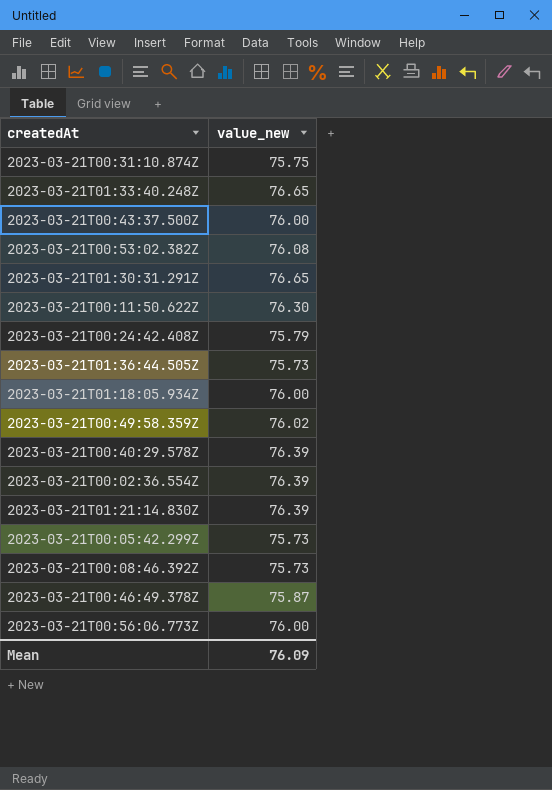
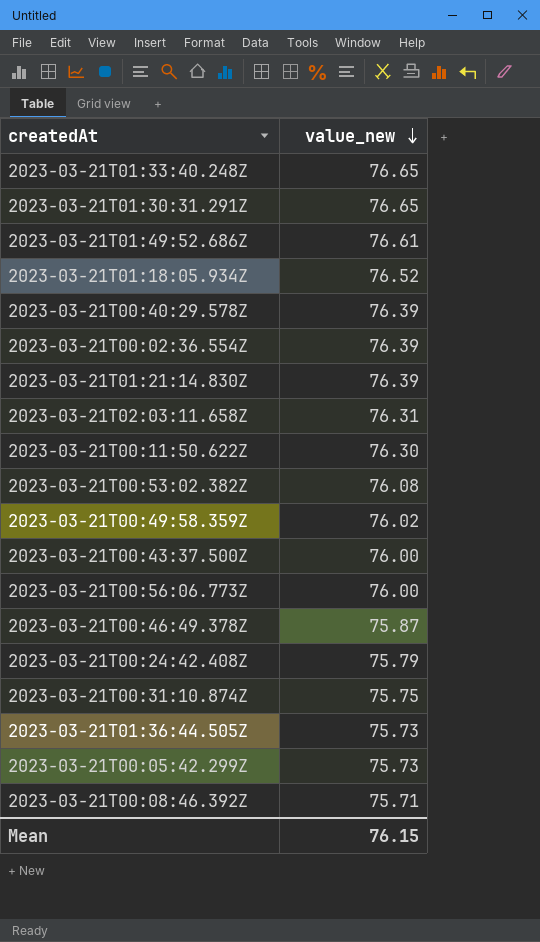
row order: none -> value_new descending
row 2023-03-21T01:49:52.686Z: none -> 76.61
2023-03-21T01:18:05.934Z | value_new: 76.00 -> 76.52
row 2023-03-21T02:03:11.658Z: none -> 76.31
2023-03-21T00:08:46.392Z | value_new: 75.73 -> 75.71
Mean | value_new: 76.09 -> 76.15

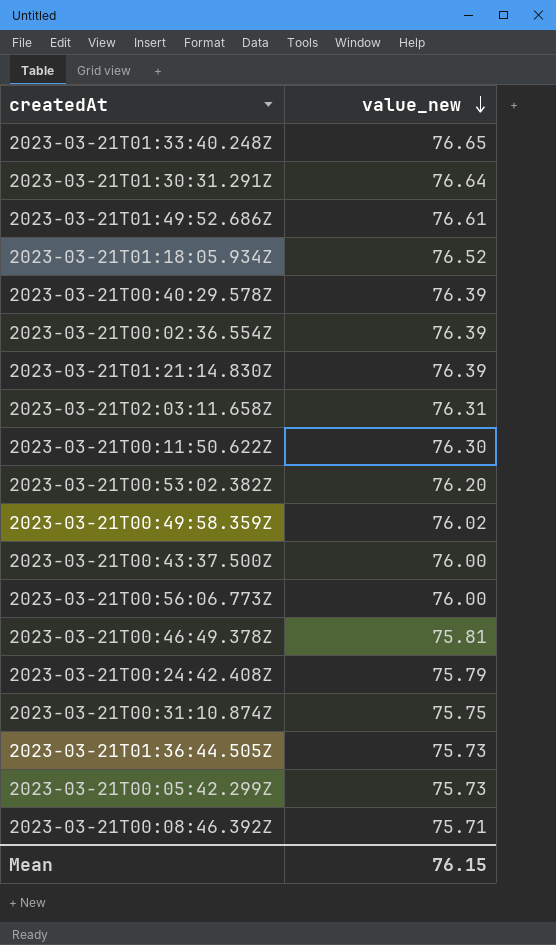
2023-03-21T01:30:31.291Z | value_new: 76.65 -> 76.64
2023-03-21T00:53:02.382Z | value_new: 76.08 -> 76.20
2023-03-21T00:46:49.378Z | value_new: 75.87 -> 75.81

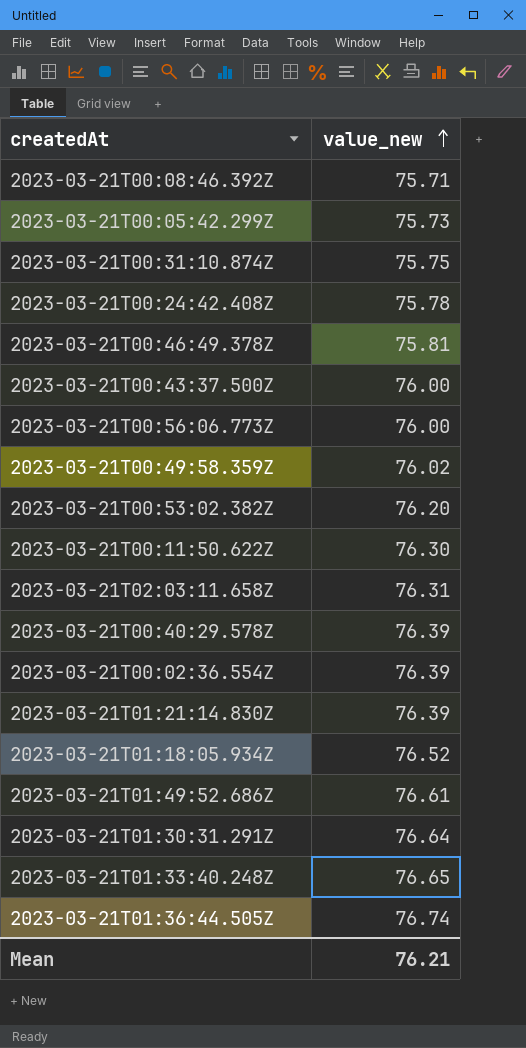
row order: value_new descending -> value_new ascending
2023-03-21T00:24:42.408Z | value_new: 75.79 -> 75.78
2023-03-21T01:36:44.505Z | value_new: 75.73 -> 76.74
Mean | value_new: 76.15 -> 76.21

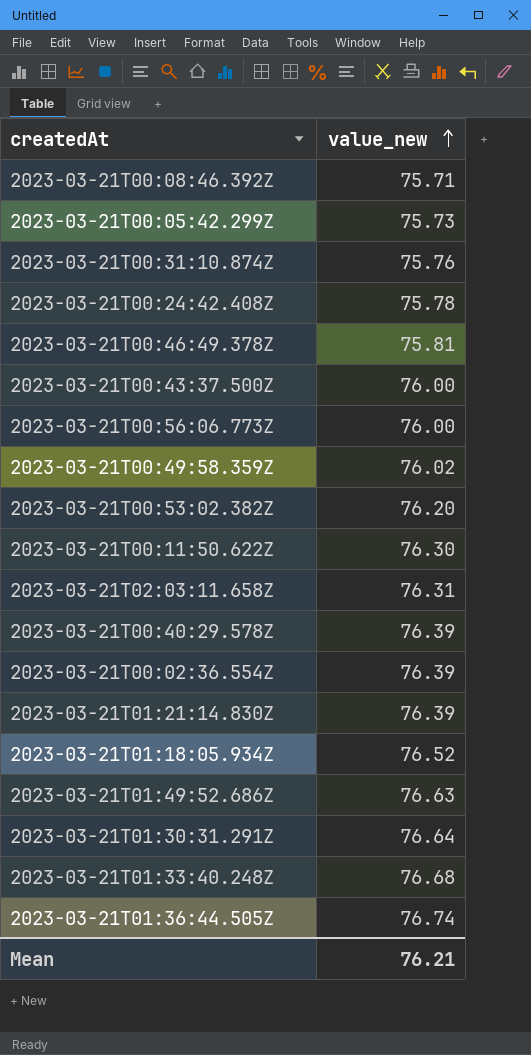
2023-03-21T00:31:10.874Z | value_new: 75.75 -> 75.76
2023-03-21T01:49:52.686Z | value_new: 76.61 -> 76.63
2023-03-21T01:33:40.248Z | value_new: 76.65 -> 76.68

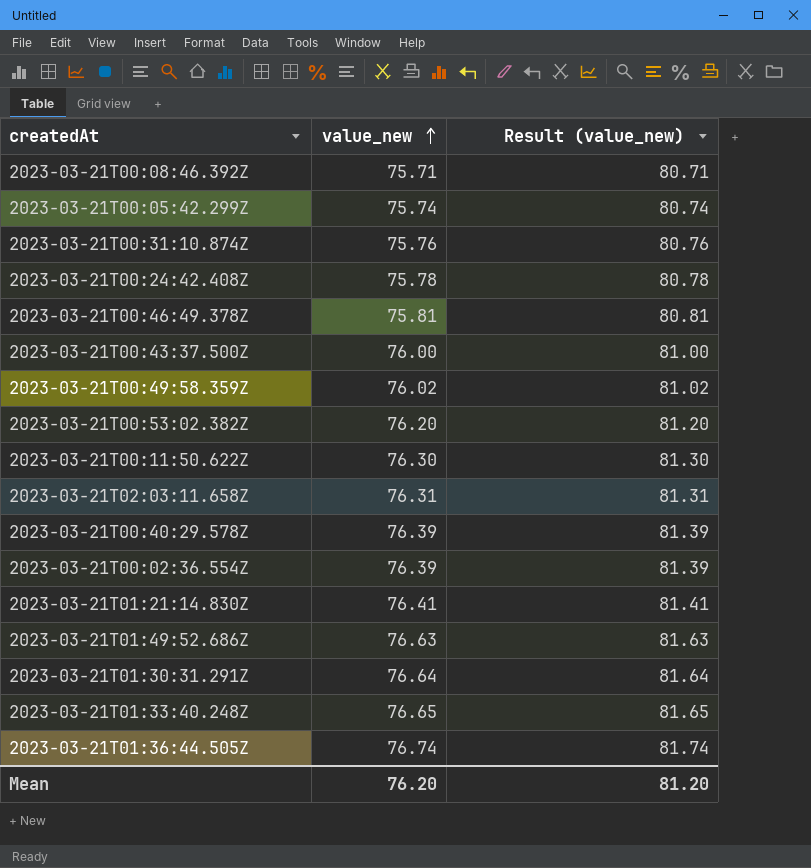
column Result (value_new) | formula: none -> [value_new] + 5
row 2023-03-21T00:56:06.773Z: 76.00 -> none
row 2023-03-21T01:18:05.934Z: 76.52 -> none
2023-03-21T00:05:42.299Z | value_new: 75.73 -> 75.74
2023-03-21T01:21:14.830Z | value_new: 76.39 -> 76.41
2023-03-21T01:33:40.248Z | value_new: 76.68 -> 76.65
Mean | value_new: 76.21 -> 76.20

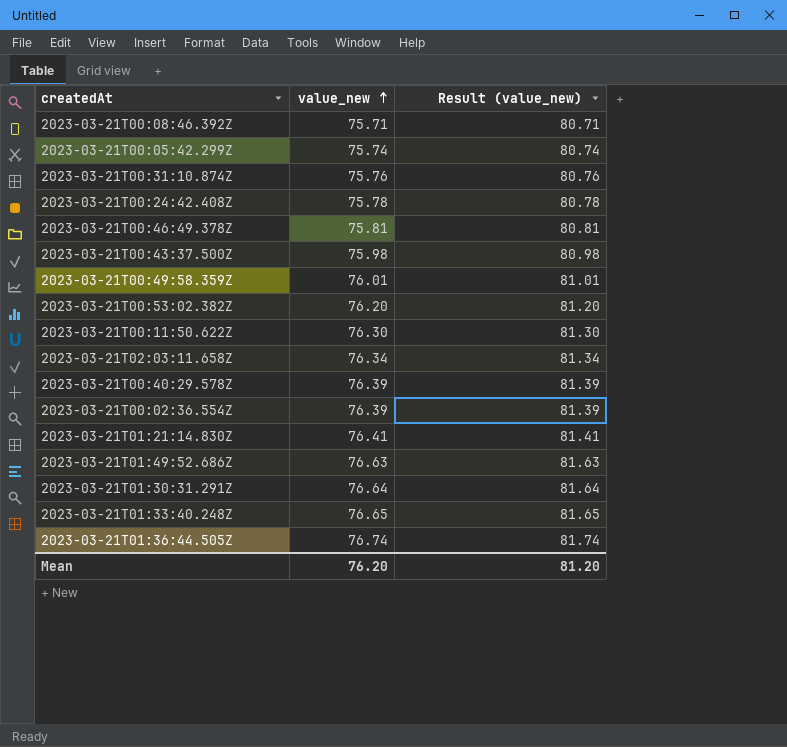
2023-03-21T00:43:37.500Z | value_new: 76.00 -> 75.98
2023-03-21T00:43:37.500Z | Result (value_new): 81.00 -> 80.98
2023-03-21T00:49:58.359Z | value_new: 76.02 -> 76.01
2023-03-21T00:49:58.359Z | Result (value_new): 81.02 -> 81.01
2023-03-21T02:03:11.658Z | value_new: 76.31 -> 76.34
2023-03-21T02:03:11.658Z | Result (value_new): 81.31 -> 81.34

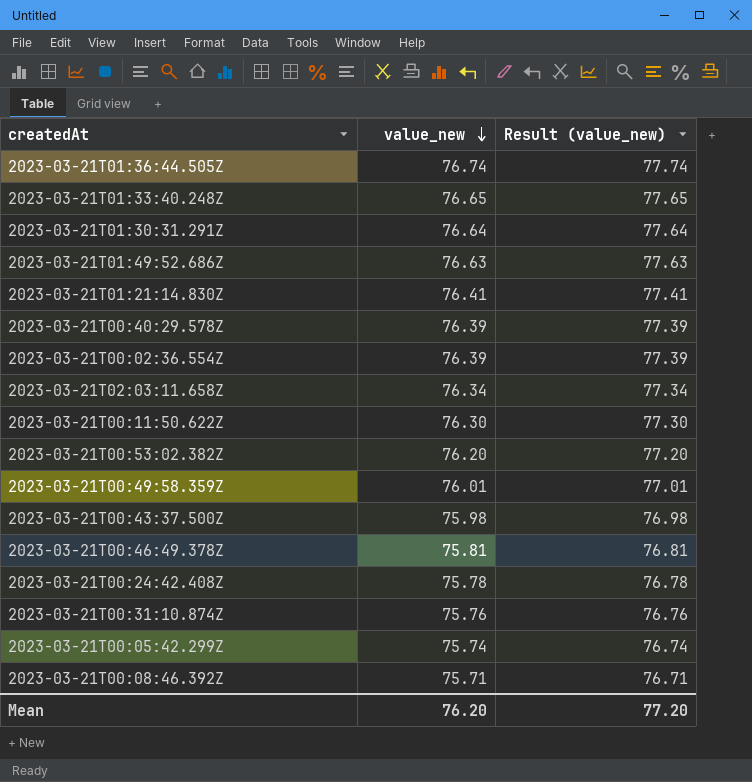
row order: value_new ascending -> value_new descending
column Result (value_new) | formula: [value_new] + 5 -> [value_new] + 1
Mean | Result (value_new): 81.20 -> 77.20

